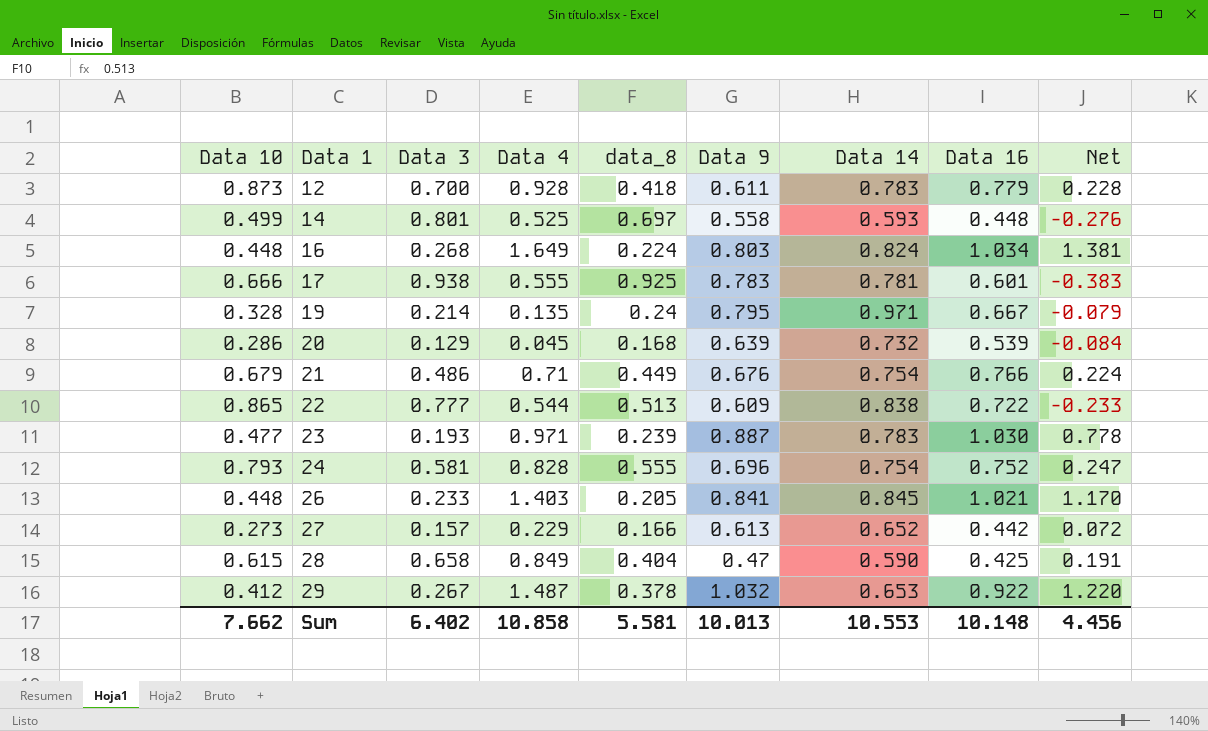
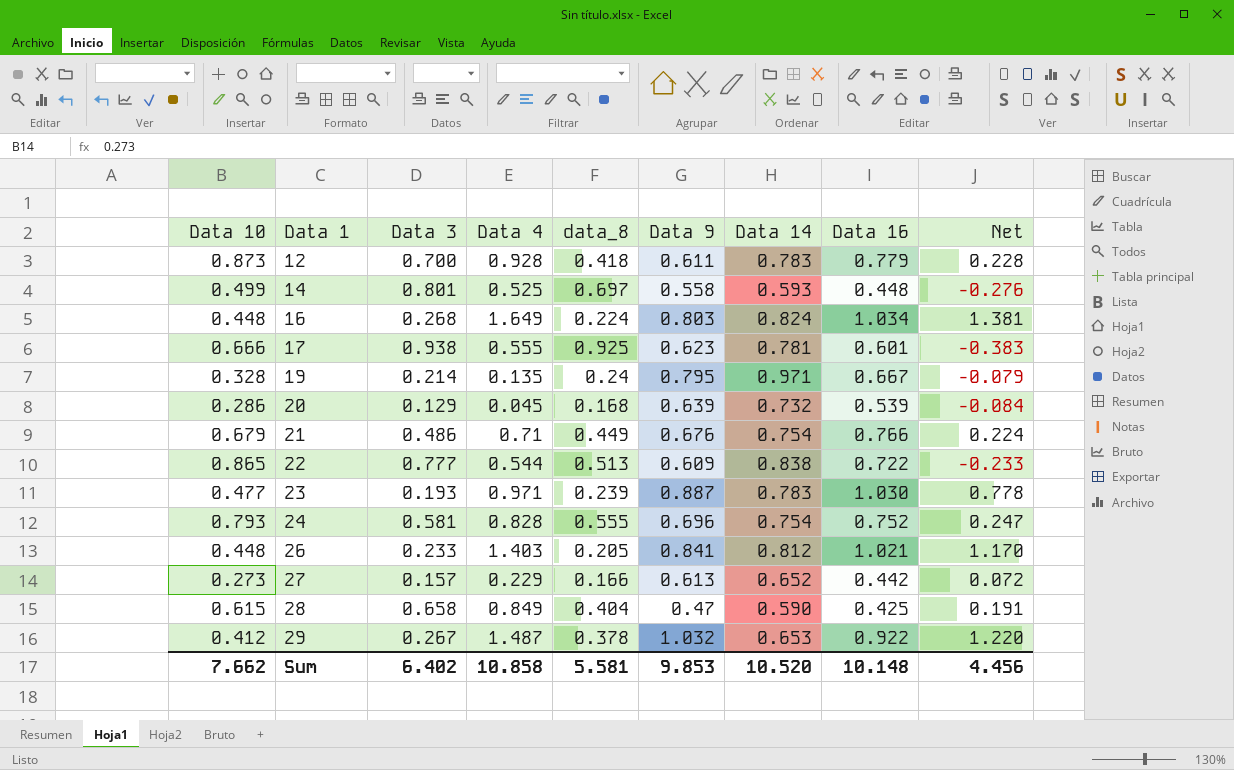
17 | Data 9: 0.783 -> 0.623
26 | Data 14: 0.845 -> 0.812
Sum | Data 9: 10.013 -> 9.853
Sum | Data 14: 10.553 -> 10.520

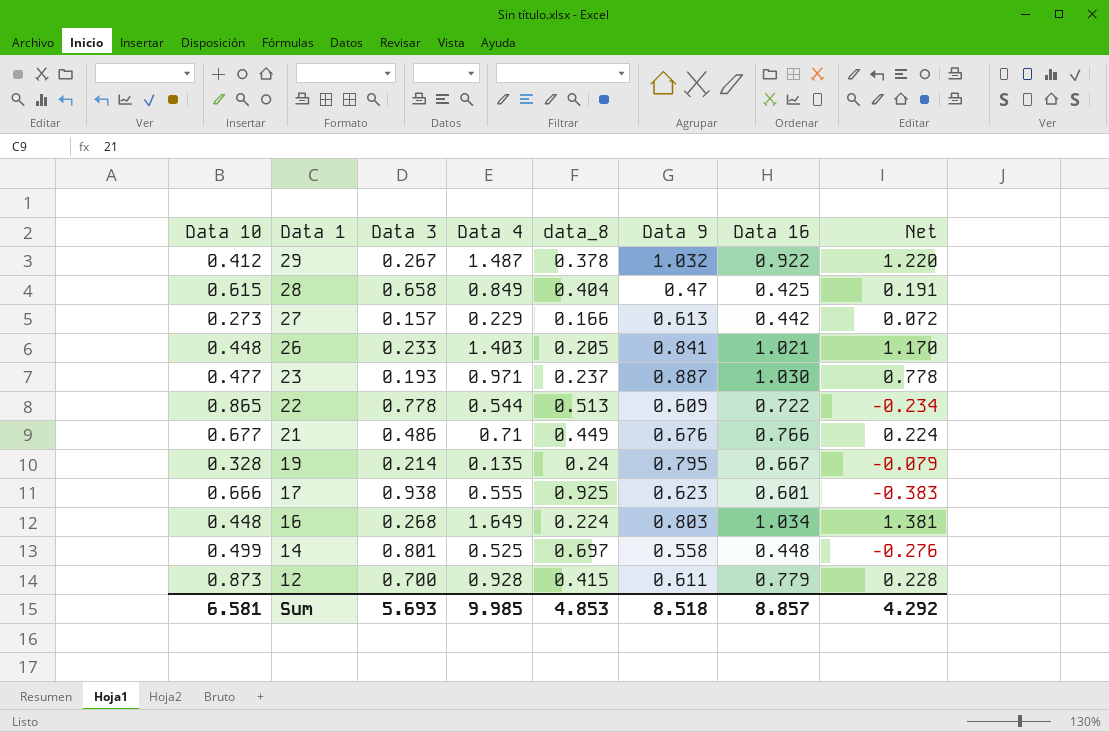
row order: Data 1 ascending -> Data 1 descending
column Data 14 | position: 7 -> none
row 20: 0.286 | 0.129 | 0.045 | 0.168 | 0.639 | 0.732 | 0.539 | -0.084 -> none
row 24: 0.793 | 0.581 | 0.828 | 0.555 | 0.696 | 0.754 | 0.752 | 0.247 -> none
23 | data_8: 0.239 -> 0.237
22 | Data 3: 0.777 -> 0.778
22 | Net: -0.233 -> -0.234
21 | Data 10: 0.679 -> 0.677
12 | data_8: 0.418 -> 0.415
Sum | Data 10: 7.662 -> 6.581
Sum | Data 3: 6.402 -> 5.693
Sum | Data 4: 10.858 -> 9.985
Sum | data_8: 5.581 -> 4.853
Sum | Data 9: 9.853 -> 8.518
Sum | Data 16: 10.148 -> 8.857
Sum | Net: 4.456 -> 4.292

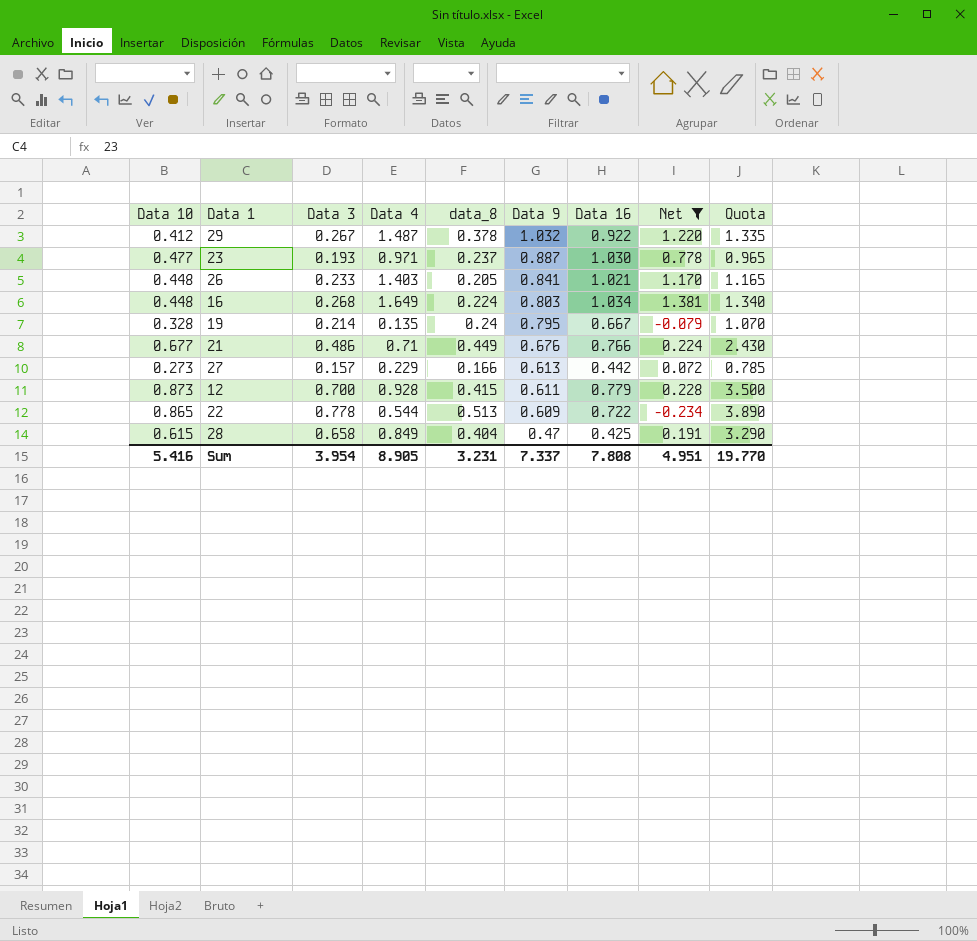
filter: none -> Net >= -0.234
row order: Data 1 descending -> Data 9 descending
column Quota | formula: none -> [Data 3] * 5
Sum | Data 10: 6.581 -> 5.416
Sum | Data 3: 5.693 -> 3.954
Sum | Data 4: 9.985 -> 8.905
Sum | data_8: 4.853 -> 3.231
Sum | Data 9: 8.518 -> 7.337
Sum | Data 16: 8.857 -> 7.808
Sum | Net: 4.292 -> 4.951

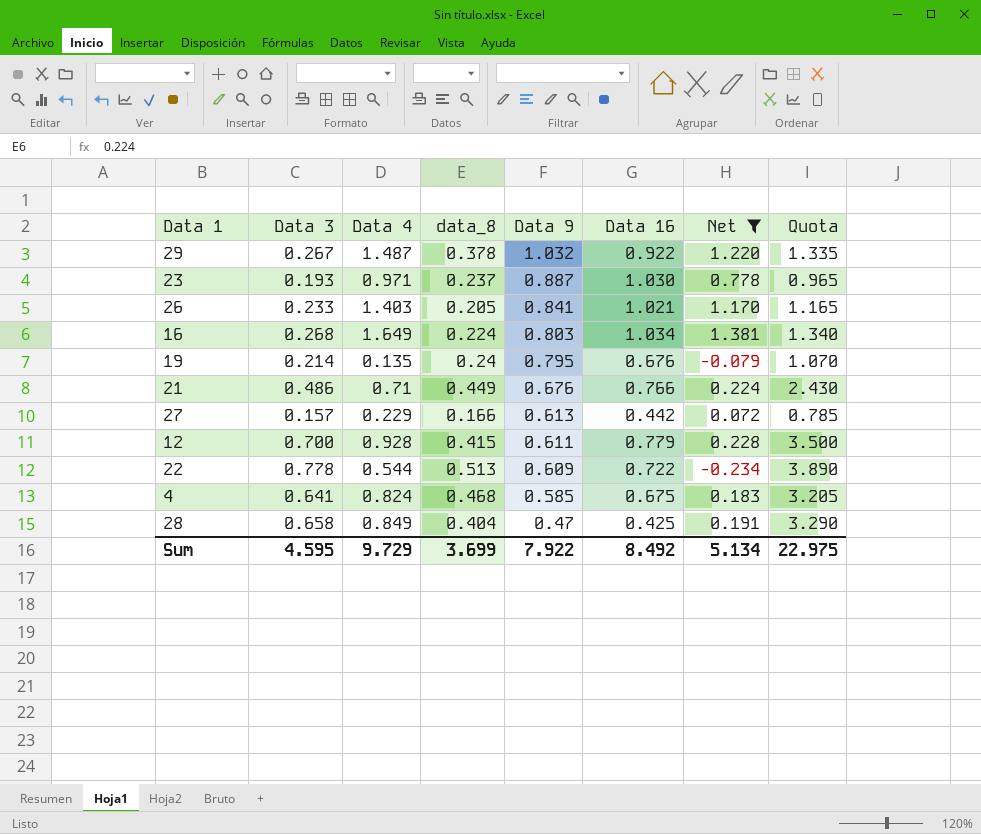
column Data 10 | position: 1 -> none
19 | Data 16: 0.667 -> 0.676
row 4: none -> 0.641 | 0.824 | 0.468 | 0.585 | 0.675 | 0.183 | 3.205
Sum | Data 3: 3.954 -> 4.595
Sum | Data 4: 8.905 -> 9.729
Sum | data_8: 3.231 -> 3.699
Sum | Data 9: 7.337 -> 7.922
Sum | Data 16: 7.808 -> 8.492
Sum | Net: 4.951 -> 5.134
Sum | Quota: 19.770 -> 22.975

